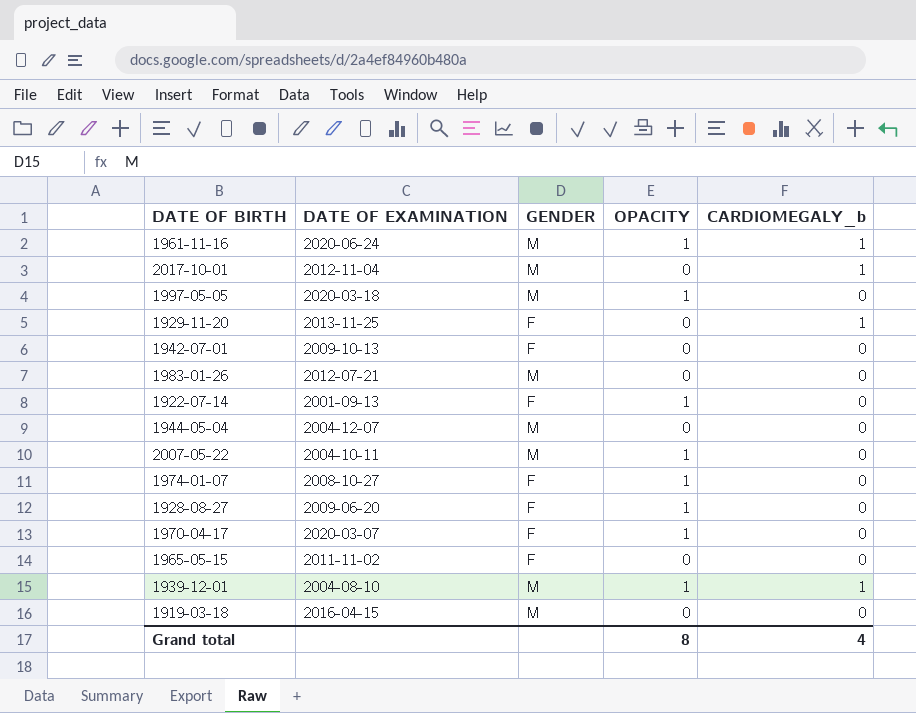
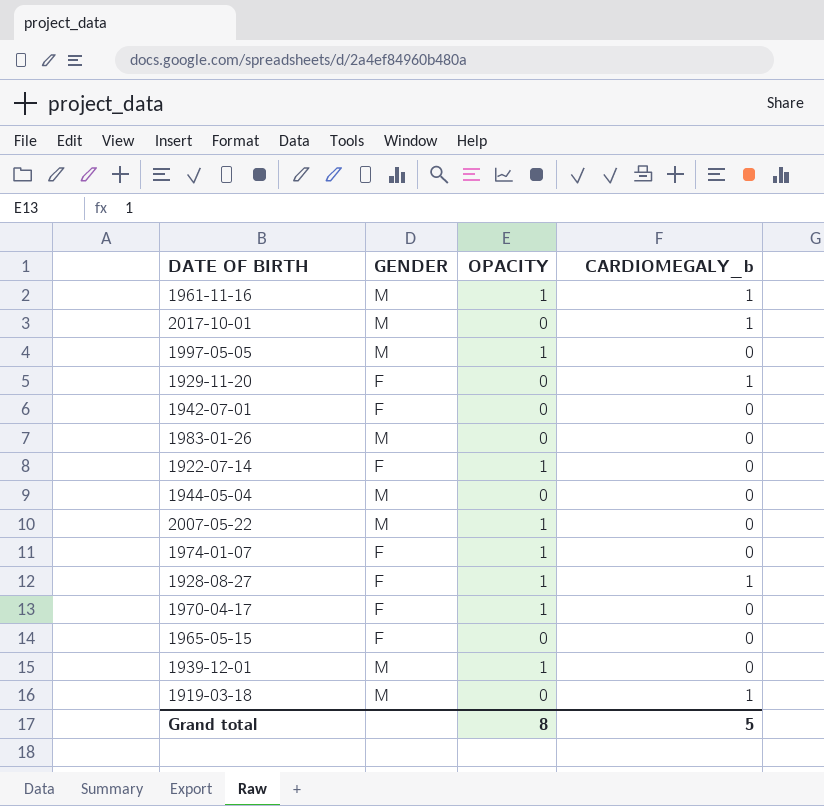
column DATE OF EXAMINATION | position: 2 -> none
1928-08-27 | CARDIOMEGALY_b: 0 -> 1
1939-12-01 | CARDIOMEGALY_b: 1 -> 0
1919-03-18 | CARDIOMEGALY_b: 0 -> 1
Grand total | CARDIOMEGALY_b: 4 -> 5

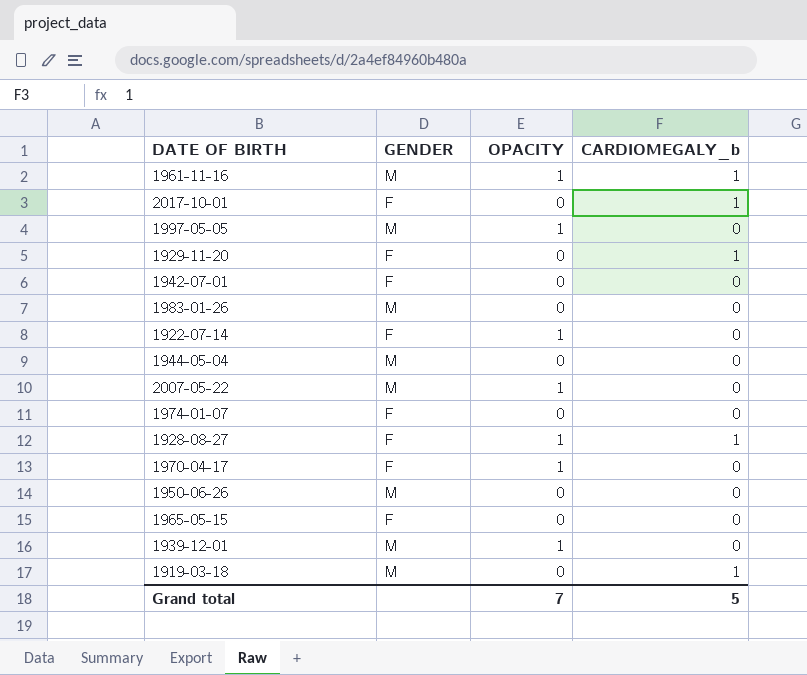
2017-10-01 | GENDER: M -> F
1974-01-07 | OPACITY: 1 -> 0
row 1950-06-26: none -> M | 0 | 0
Grand total | OPACITY: 8 -> 7

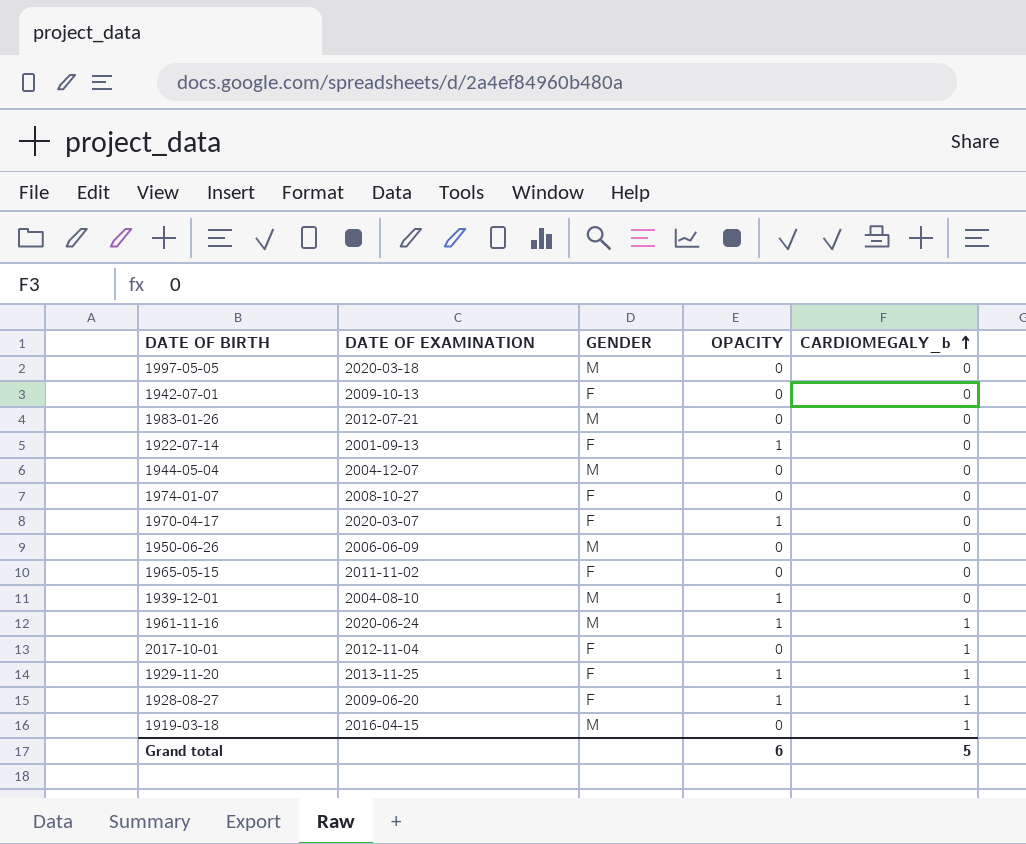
row order: none -> CARDIOMEGALY_b ascending
column DATE OF EXAMINATION | position: none -> 2
row 2007-05-22: M | 1 | 0 -> none
1997-05-05 | OPACITY: 1 -> 0
1929-11-20 | OPACITY: 0 -> 1
Grand total | OPACITY: 7 -> 6

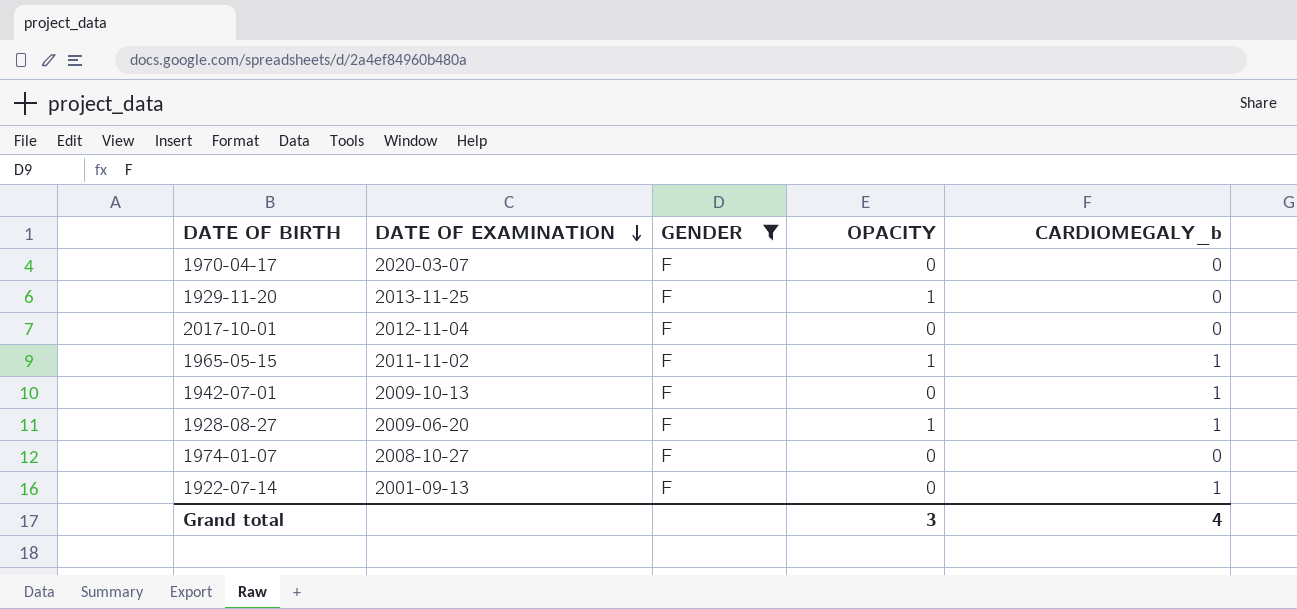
filter: none -> GENDER = F
row order: CARDIOMEGALY_b ascending -> DATE OF EXAMINATION descending
1970-04-17 | OPACITY: 1 -> 0
1929-11-20 | CARDIOMEGALY_b: 1 -> 0
2017-10-01 | CARDIOMEGALY_b: 1 -> 0
1965-05-15 | OPACITY: 0 -> 1
1965-05-15 | CARDIOMEGALY_b: 0 -> 1
1942-07-01 | CARDIOMEGALY_b: 0 -> 1
1922-07-14 | OPACITY: 1 -> 0
1922-07-14 | CARDIOMEGALY_b: 0 -> 1
Grand total | OPACITY: 6 -> 3
Grand total | CARDIOMEGALY_b: 5 -> 4

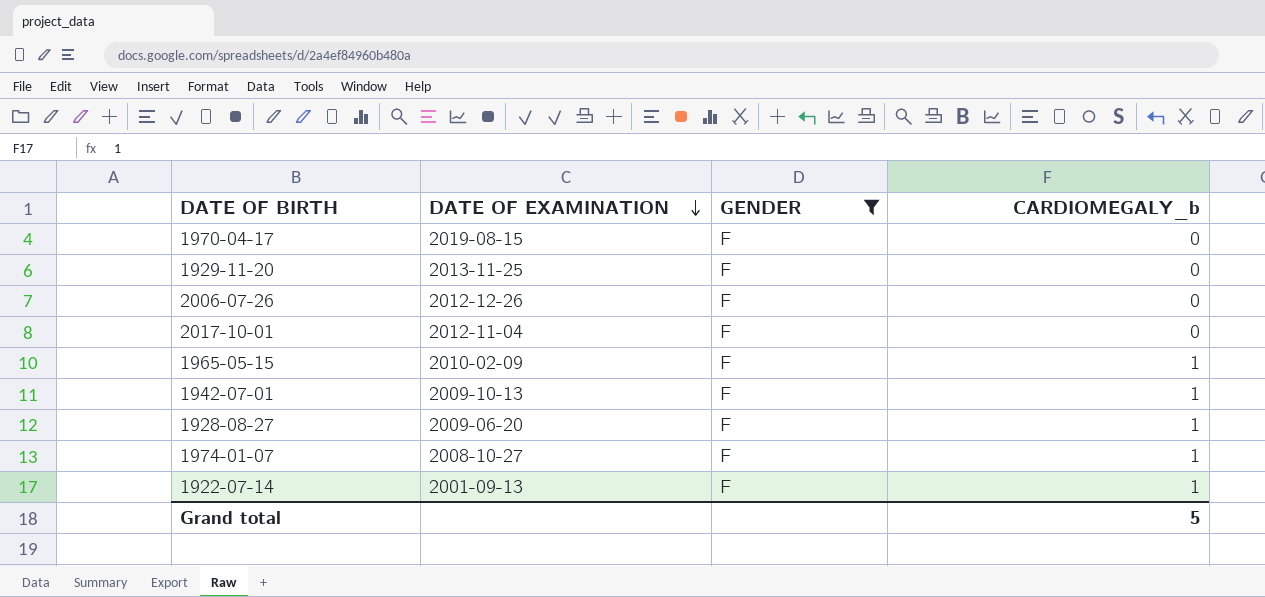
column OPACITY | position: 4 -> none
1970-04-17 | DATE OF EXAMINATION: 2020-03-07 -> 2019-08-15
row 2006-07-26: none -> 2012-12-26 | F | 0
1965-05-15 | DATE OF EXAMINATION: 2011-11-02 -> 2010-02-09
1974-01-07 | CARDIOMEGALY_b: 0 -> 1
Grand total | CARDIOMEGALY_b: 4 -> 5

